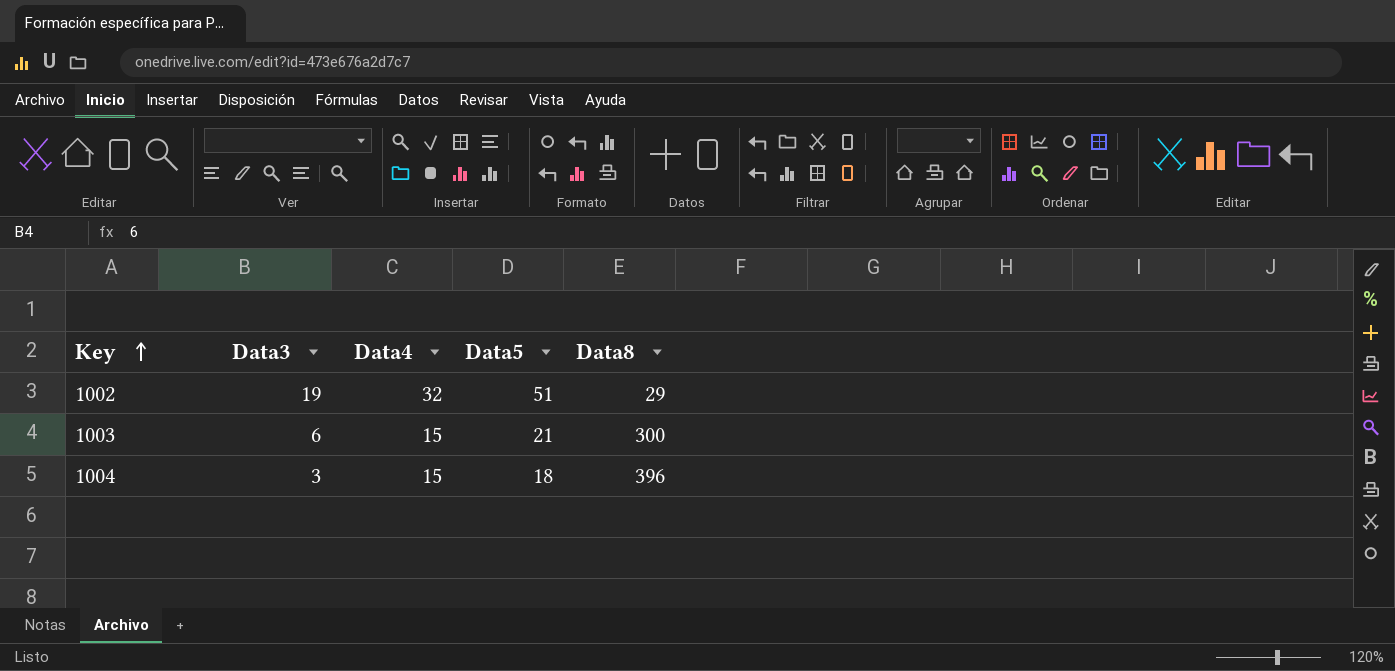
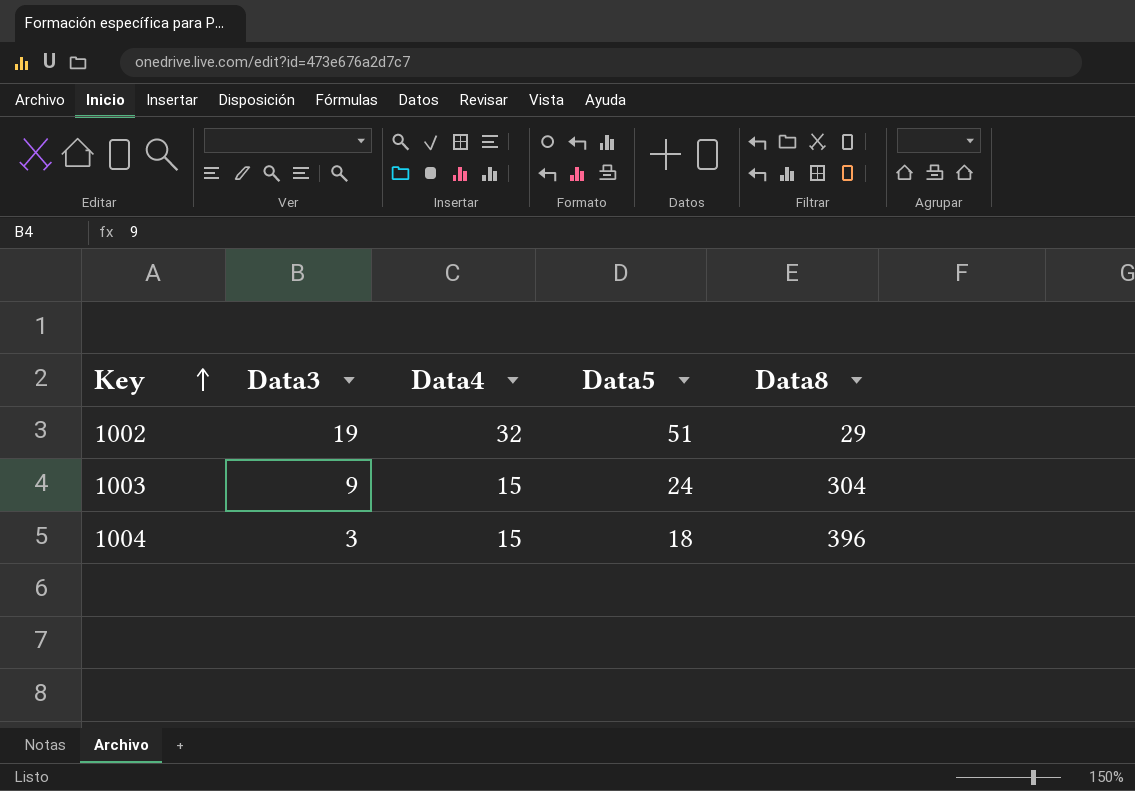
1003 | Data3: 6 -> 9
1003 | Data5: 21 -> 24
1003 | Data8: 300 -> 304

